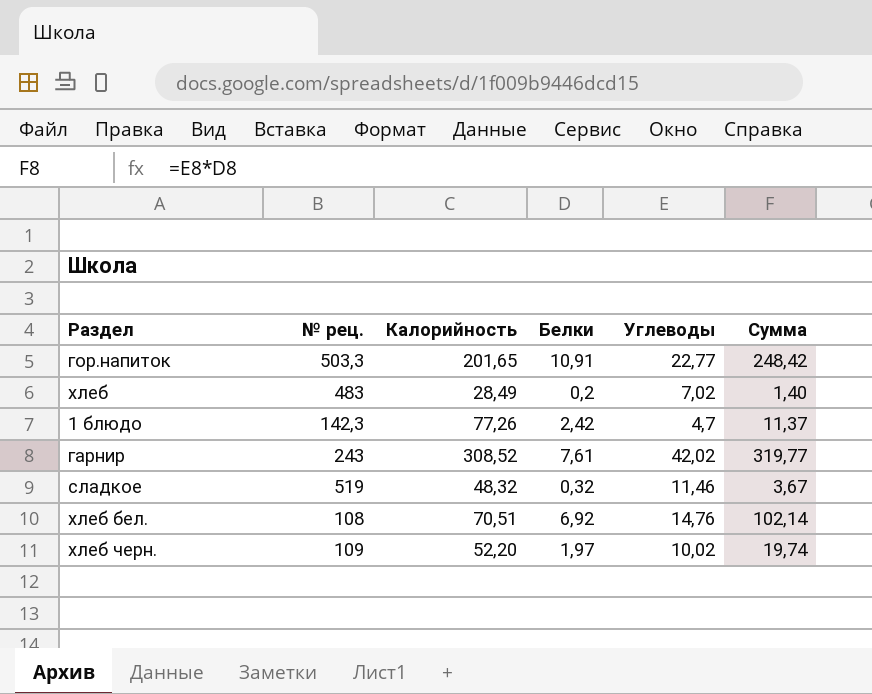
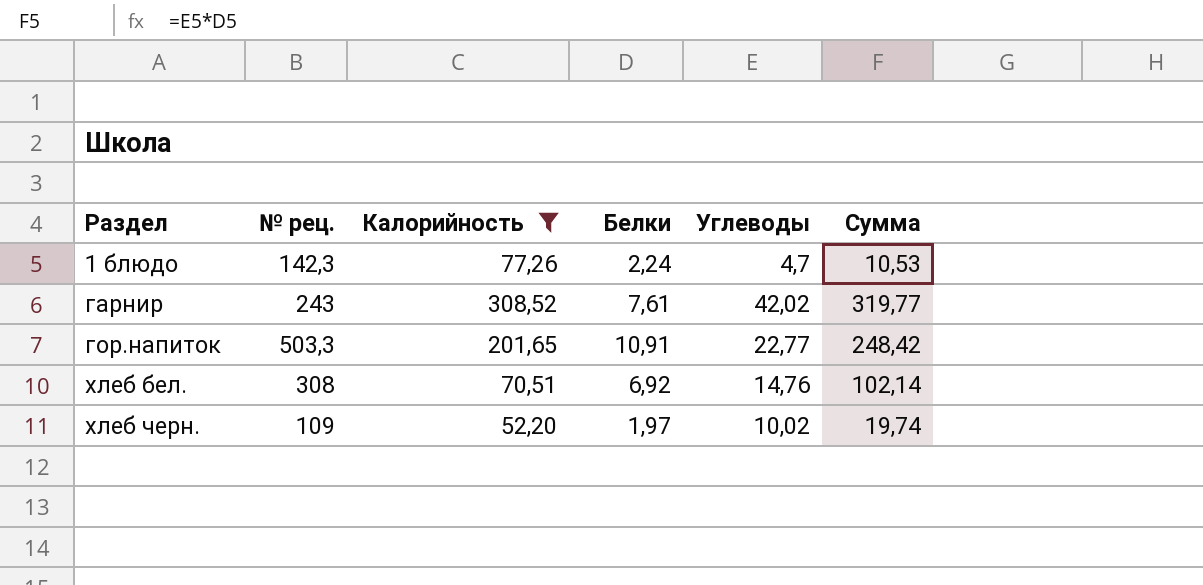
filter: none -> Калорийность >= 52,20
row order: none -> Раздел ascending
1 блюдо | Белки: 2,42 -> 2,24
1 блюдо | Сумма: 11,37 -> 10,53
хлеб бел. | № рец.: 108 -> 308

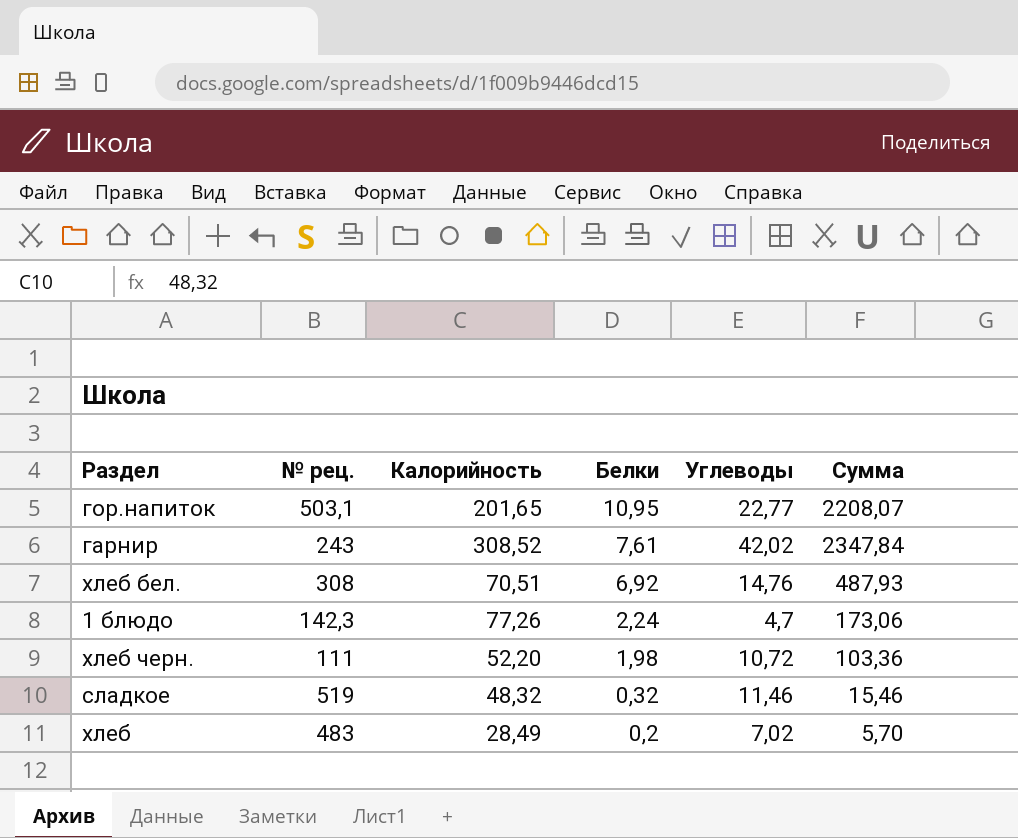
filter: Калорийность >= 52,20 -> none
row order: Раздел ascending -> Белки descending
column Сумма | formula: [Белки] * [Углеводы] -> [Калорийность] * [Белки]
гор.напиток | № рец.: 503,3 -> 503,1
гор.напиток | Белки: 10,91 -> 10,95
хлеб черн. | № рец.: 109 -> 111
хлеб черн. | Белки: 1,97 -> 1,98
хлеб черн. | Углеводы: 10,02 -> 10,72

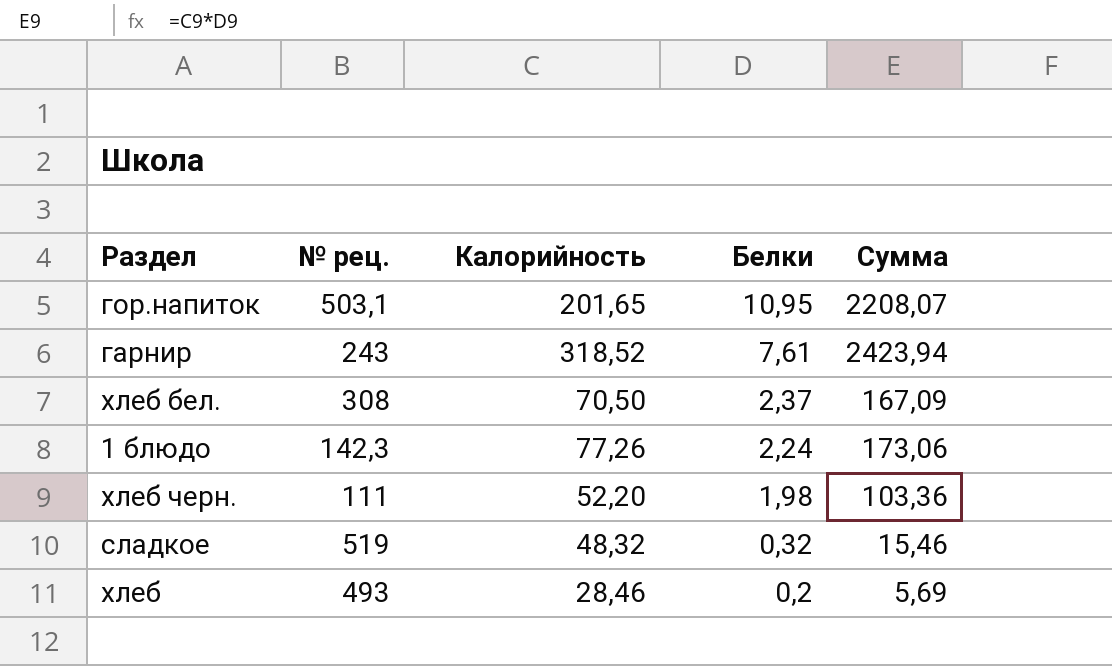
column Углеводы | position: 5 -> none
гарнир | Калорийность: 308,52 -> 318,52
гарнир | Сумма: 2347,84 -> 2423,94
хлеб бел. | Калорийность: 70,51 -> 70,50
хлеб бел. | Белки: 6,92 -> 2,37
хлеб бел. | Сумма: 487,93 -> 167,09
хлеб | № рец.: 483 -> 493
хлеб | Калорийность: 28,49 -> 28,46
хлеб | Сумма: 5,70 -> 5,69

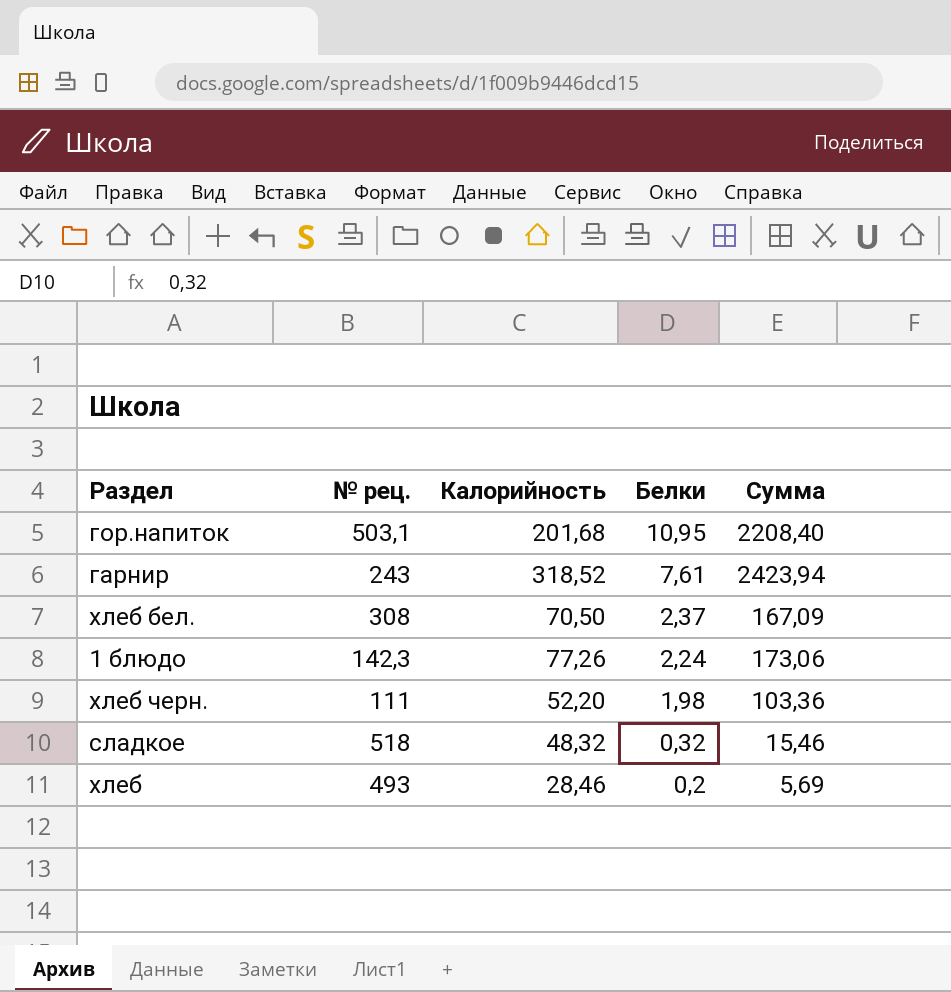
гор.напиток | Калорийность: 201,65 -> 201,68
гор.напиток | Сумма: 2208,07 -> 2208,40
сладкое | № рец.: 519 -> 518

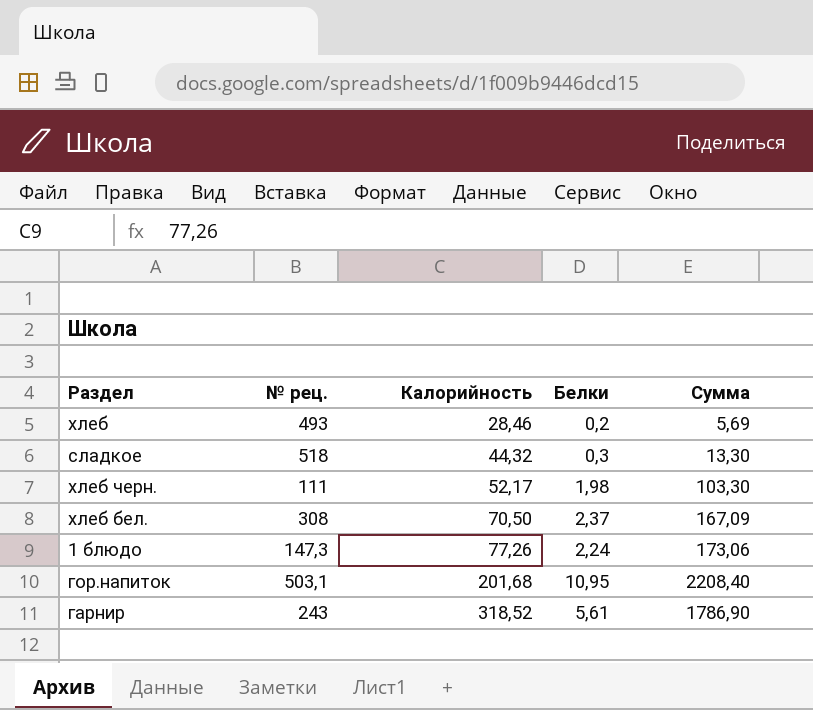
row order: Белки descending -> Калорийность ascending
сладкое | Калорийность: 48,32 -> 44,32
сладкое | Белки: 0,32 -> 0,3
сладкое | Сумма: 15,46 -> 13,30
хлеб черн. | Калорийность: 52,20 -> 52,17
хлеб черн. | Сумма: 103,36 -> 103,30
1 блюдо | № рец.: 142,3 -> 147,3
гарнир | Белки: 7,61 -> 5,61
гарнир | Сумма: 2423,94 -> 1786,90

